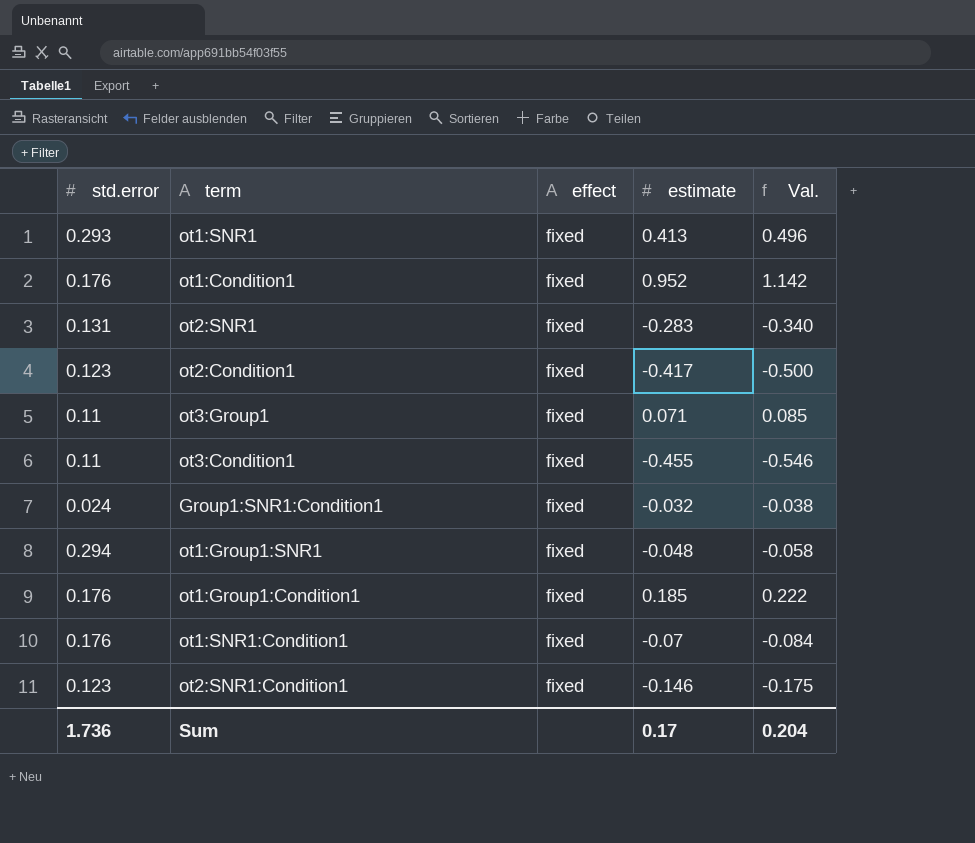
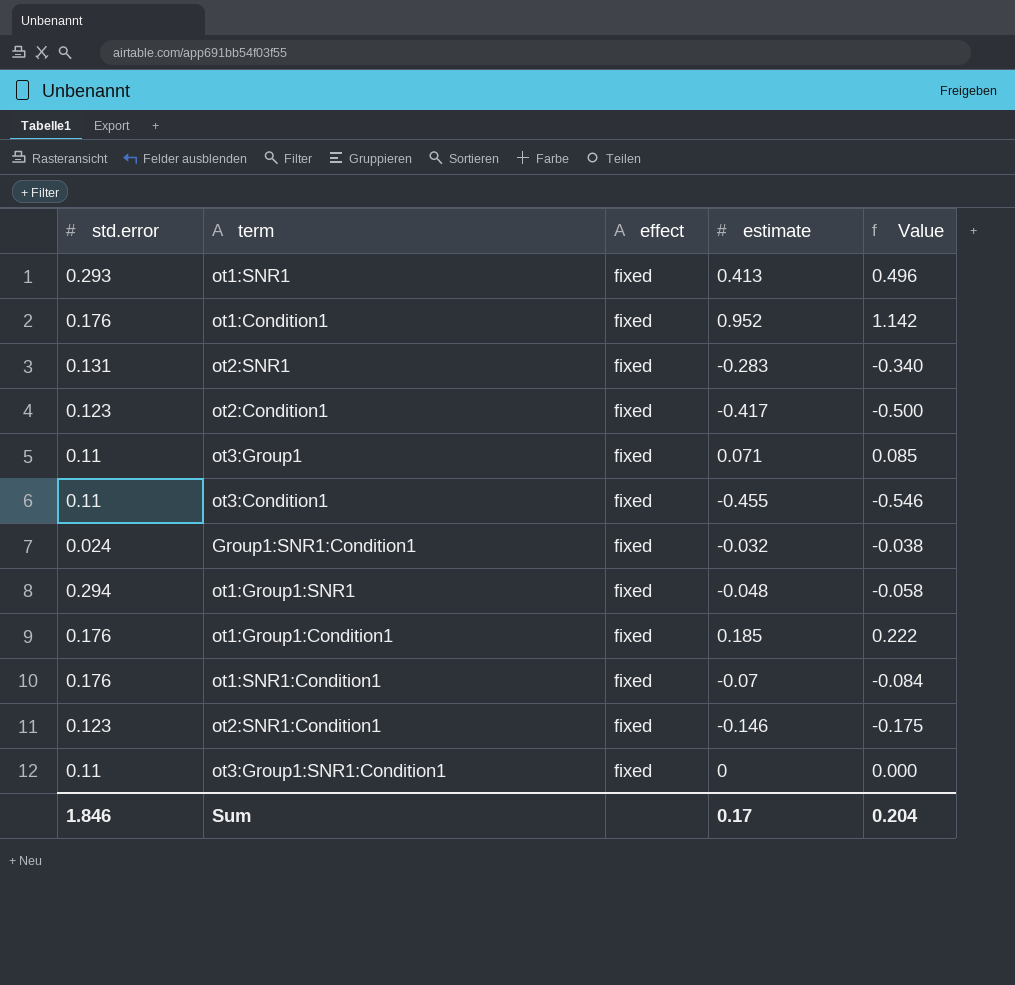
column name: Val. -> Value
row ot3:Group1:SNR1:Condition1: none -> 0.11 | fixed | 0 | 0.000
Sum | std.error: 1.736 -> 1.846

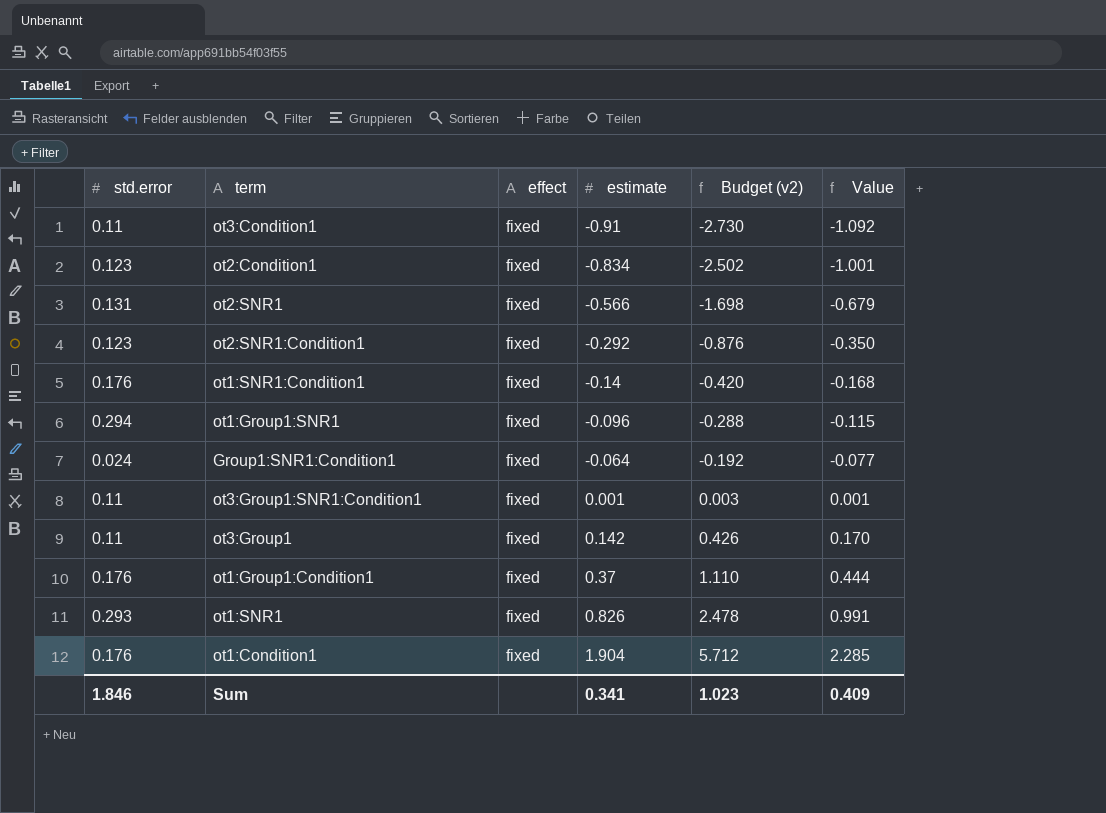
row order: none -> estimate ascending
column Budget (v2) | formula: none -> [estimate] * 3
ot3:Condition1 | estimate: -0.455 -> -0.91
ot3:Condition1 | Value: -0.546 -> -1.092
ot2:Condition1 | estimate: -0.417 -> -0.834
ot2:Condition1 | Value: -0.500 -> -1.001
ot2:SNR1 | estimate: -0.283 -> -0.566
ot2:SNR1 | Value: -0.340 -> -0.679
ot2:SNR1:Condition1 | estimate: -0.146 -> -0.292
ot2:SNR1:Condition1 | Value: -0.175 -> -0.350
ot1:SNR1:Condition1 | estimate: -0.07 -> -0.14
ot1:SNR1:Condition1 | Value: -0.084 -> -0.168
ot1:Group1:SNR1 | estimate: -0.048 -> -0.096
ot1:Group1:SNR1 | Value: -0.058 -> -0.115
Group1:SNR1:Condition1 | estimate: -0.032 -> -0.064
Group1:SNR1:Condition1 | Value: -0.038 -> -0.077
ot3:Group1:SNR1:Condition1 | estimate: 0 -> 0.001
ot3:Group1:SNR1:Condition1 | Value: 0.000 -> 0.001
ot3:Group1 | estimate: 0.071 -> 0.142
ot3:Group1 | Value: 0.085 -> 0.170
ot1:Group1:Condition1 | estimate: 0.185 -> 0.37
ot1:Group1:Condition1 | Value: 0.222 -> 0.444
ot1:SNR1 | estimate: 0.413 -> 0.826
ot1:SNR1 | Value: 0.496 -> 0.991
ot1:Condition1 | estimate: 0.952 -> 1.904
ot1:Condition1 | Value: 1.142 -> 2.285
Sum | estimate: 0.17 -> 0.341
Sum | Value: 0.204 -> 0.409

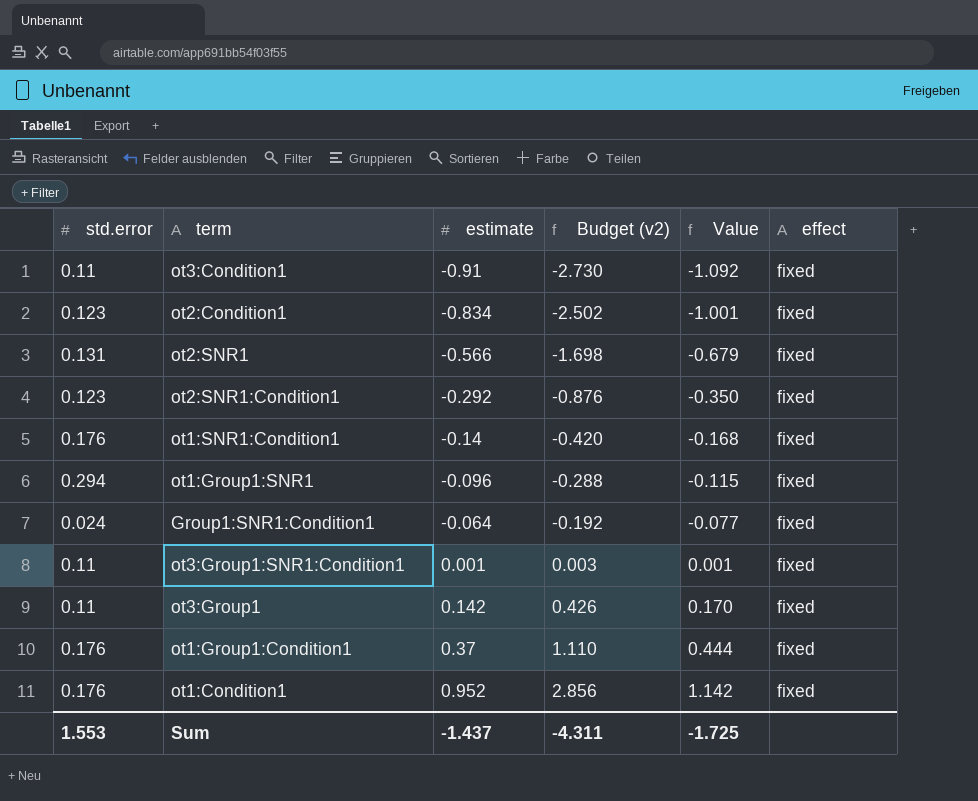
column effect | position: 3 -> 6
row ot1:SNR1: 0.293 | fixed | 0.826 | 2.478 | 0.991 -> none
ot1:Condition1 | estimate: 1.904 -> 0.952
ot1:Condition1 | Budget (v2): 5.712 -> 2.856
ot1:Condition1 | Value: 2.285 -> 1.142
Sum | std.error: 1.846 -> 1.553
Sum | estimate: 0.341 -> -1.437
Sum | Budget (v2): 1.023 -> -4.311
Sum | Value: 0.409 -> -1.725

